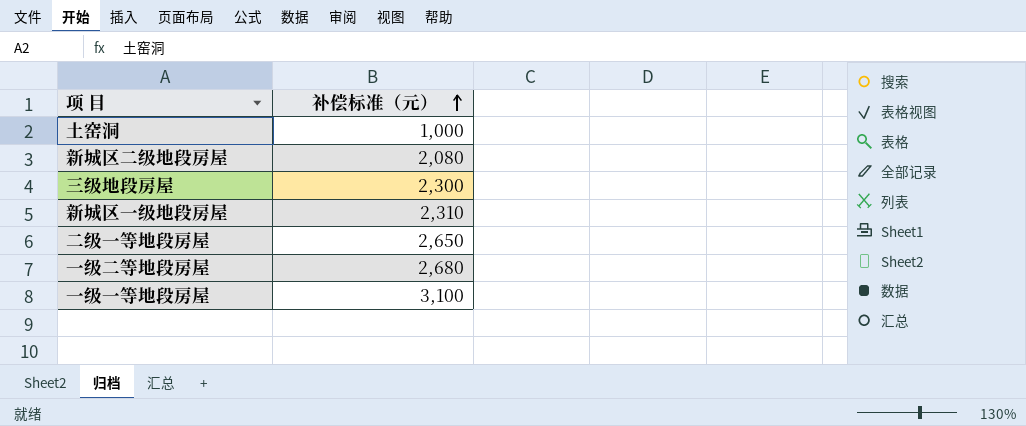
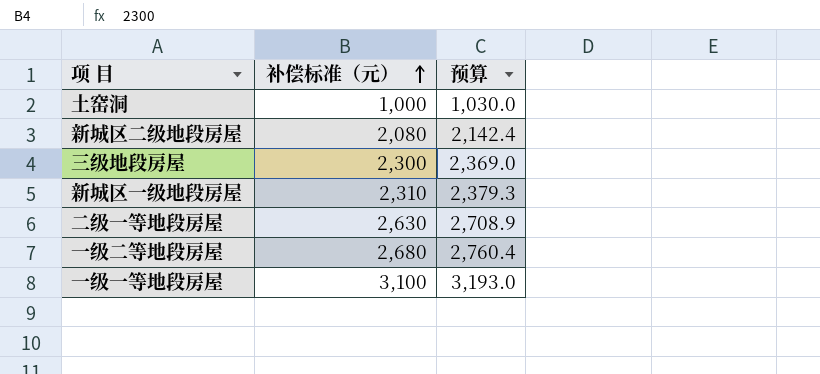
column 预算 | formula: none -> [补偿标准（元）] * 1.03
二级一等地段房屋 | 补偿标准（元）: 2,650 -> 2,630

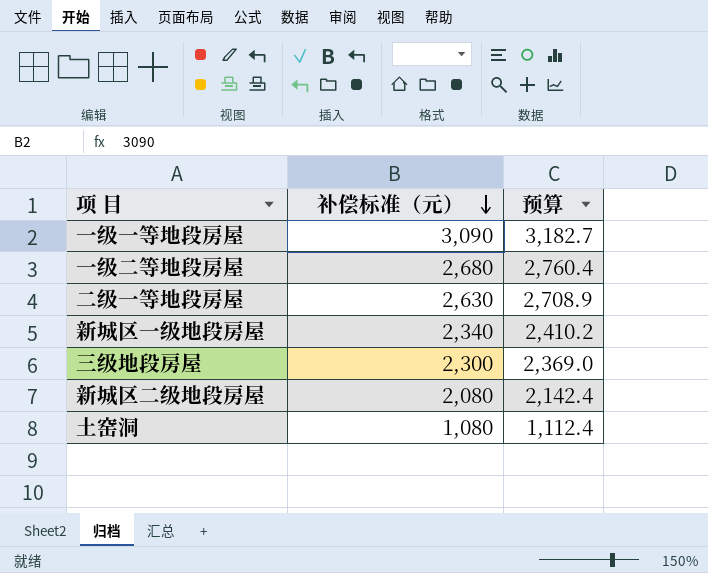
row order: 补偿标准（元） ascending -> 补偿标准（元） descending
一级一等地段房屋 | 补偿标准（元）: 3,100 -> 3,090
一级一等地段房屋 | 预算: 3,193.0 -> 3,182.7
新城区一级地段房屋 | 补偿标准（元）: 2,310 -> 2,340
新城区一级地段房屋 | 预算: 2,379.3 -> 2,410.2
土窑洞 | 补偿标准（元）: 1,000 -> 1,080
土窑洞 | 预算: 1,030.0 -> 1,112.4

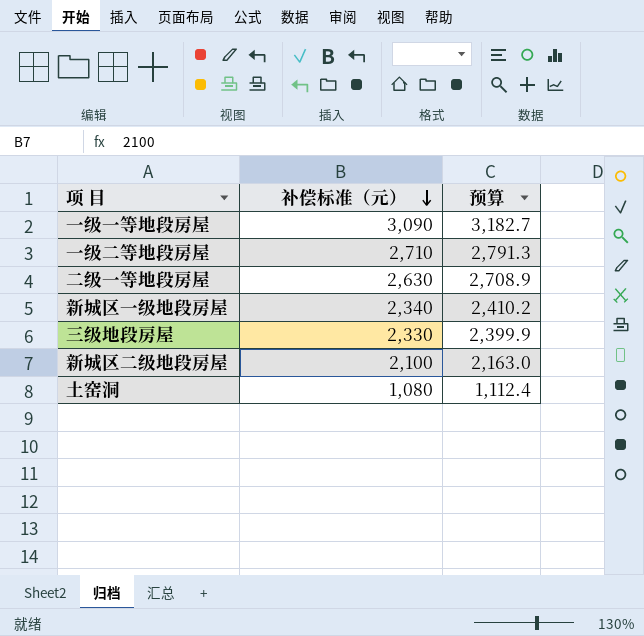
一级二等地段房屋 | 补偿标准（元）: 2,680 -> 2,710
一级二等地段房屋 | 预算: 2,760.4 -> 2,791.3
三级地段房屋 | 补偿标准（元）: 2,300 -> 2,330
三级地段房屋 | 预算: 2,369.0 -> 2,399.9
新城区二级地段房屋 | 补偿标准（元）: 2,080 -> 2,100
新城区二级地段房屋 | 预算: 2,142.4 -> 2,163.0

